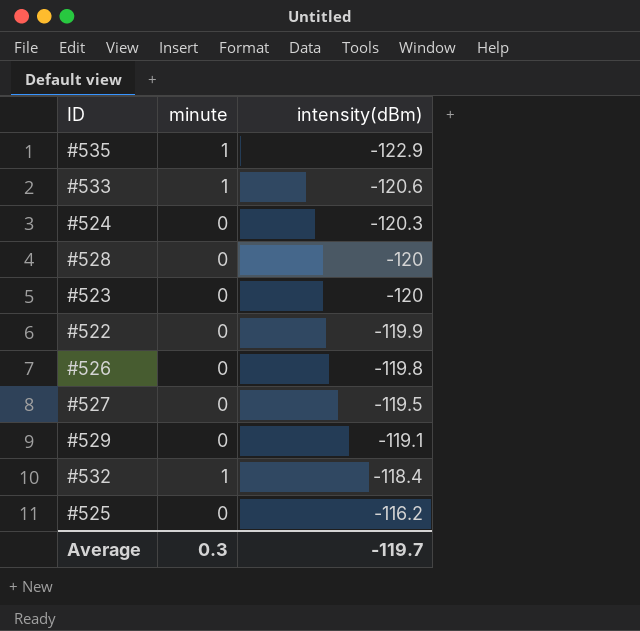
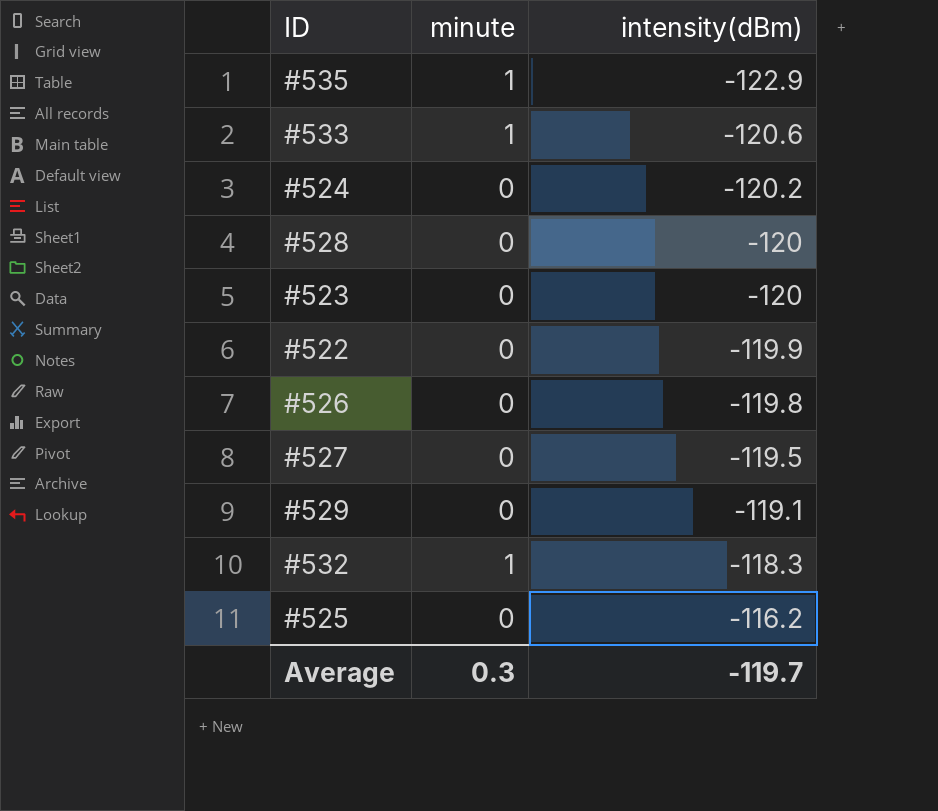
#524 | intensity(dBm): -120.3 -> -120.2
#532 | intensity(dBm): -118.4 -> -118.3

